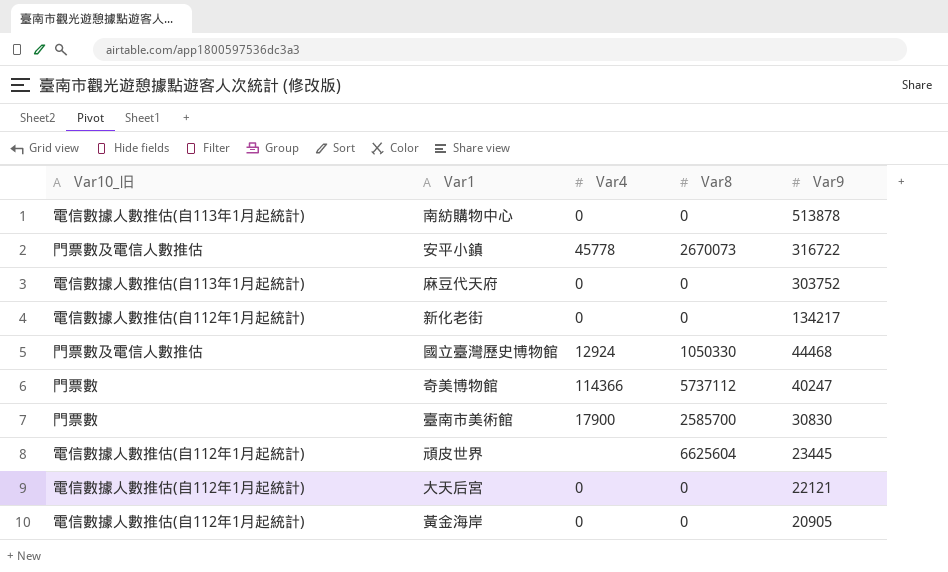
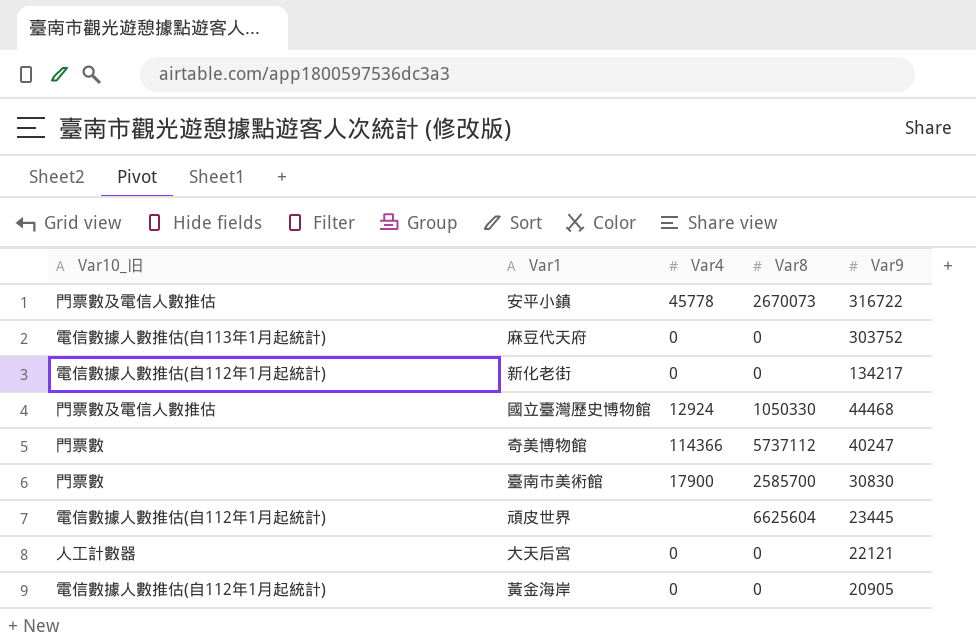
row 南紡購物中心: 電信數據人數推估(自113年1月起統計) | 0 | 0 | 513878 -> none
大天后宮 | Var10_旧: 電信數據人數推估(自112年1月起統計) -> 人工計數器

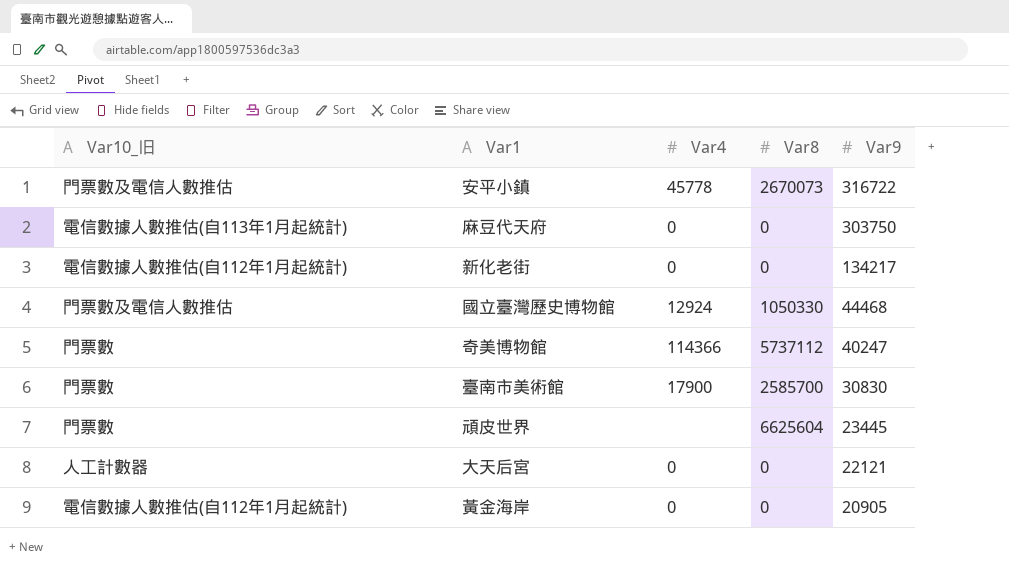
麻豆代天府 | Var9: 303752 -> 303750
頑皮世界 | Var10_旧: 電信數據人數推估(自112年1月起統計) -> 門票數

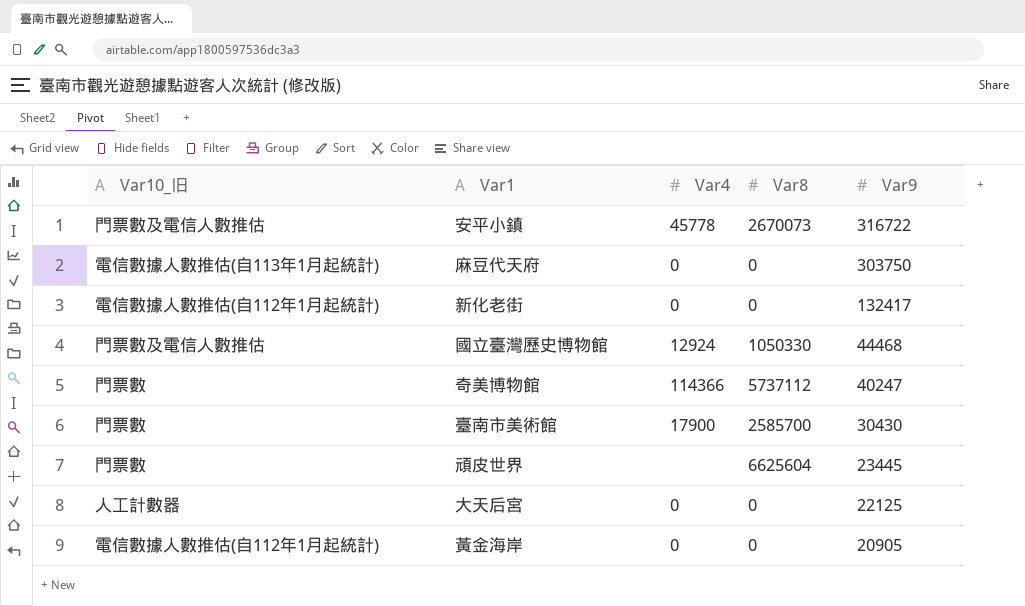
新化老街 | Var9: 134217 -> 132417
臺南市美術館 | Var9: 30830 -> 30430
大天后宮 | Var9: 22121 -> 22125

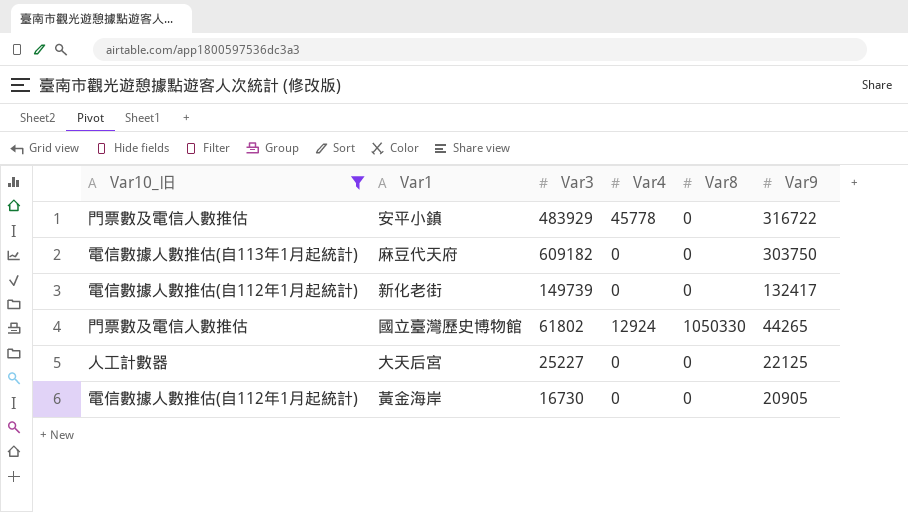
filter: none -> Var10_旧 != 門票數
column Var3 | position: none -> 3
安平小鎮 | Var8: 2670073 -> 0
國立臺灣歷史博物館 | Var9: 44468 -> 44265

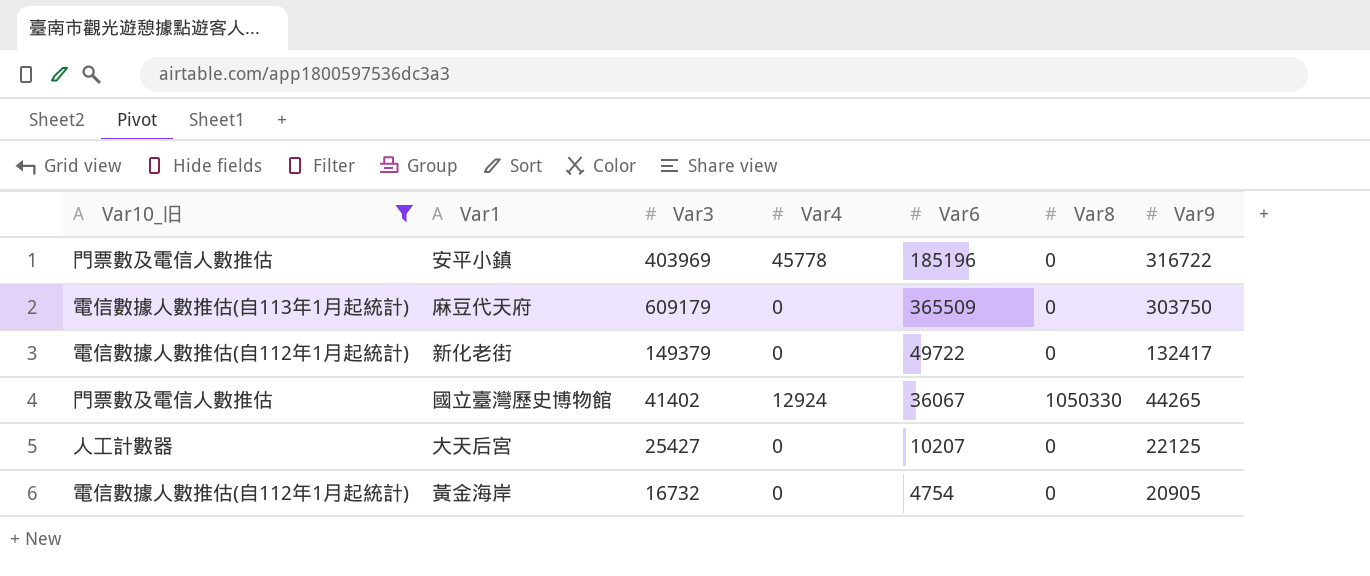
column Var6 | position: none -> 5
安平小鎮 | Var3: 483929 -> 403969
麻豆代天府 | Var3: 609182 -> 609179
新化老街 | Var3: 149739 -> 149379
國立臺灣歷史博物館 | Var3: 61802 -> 41402
大天后宮 | Var3: 25227 -> 25427
黃金海岸 | Var3: 16730 -> 16732

